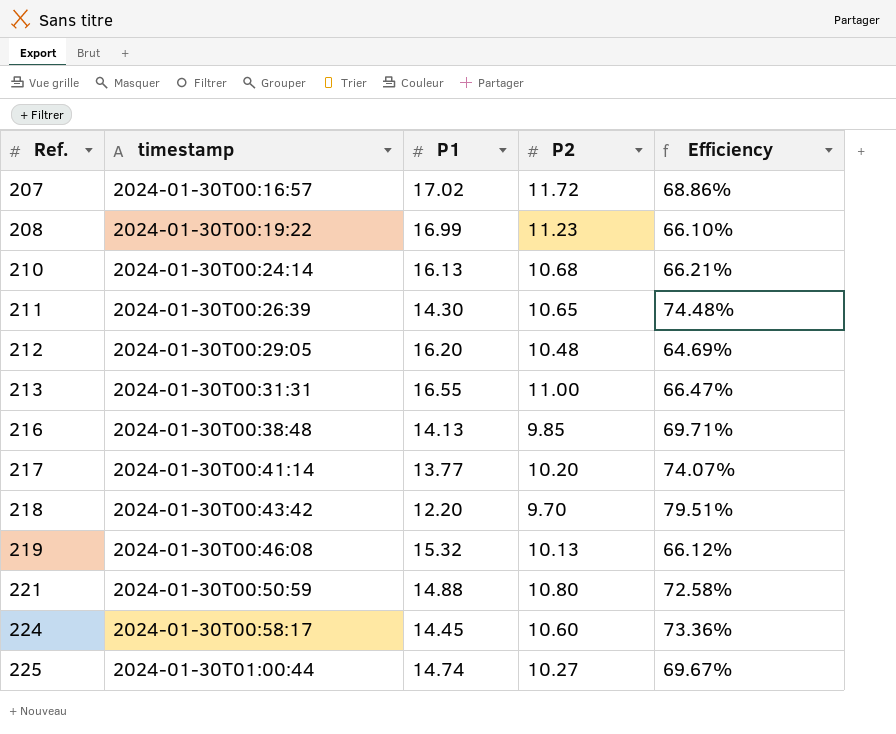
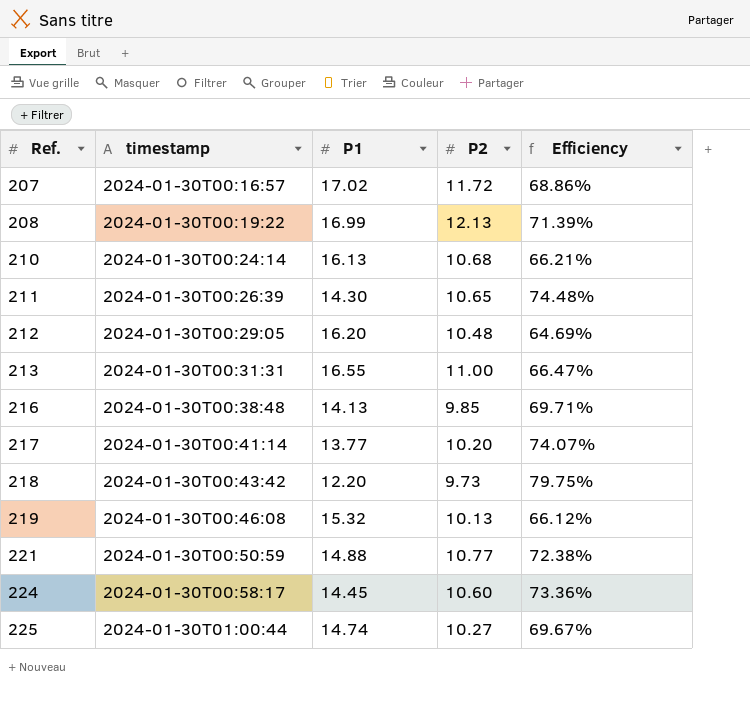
208 | P2: 11.23 -> 12.13
208 | Efficiency: 66.10% -> 71.39%
218 | P2: 9.70 -> 9.73
218 | Efficiency: 79.51% -> 79.75%
221 | P2: 10.80 -> 10.77
221 | Efficiency: 72.58% -> 72.38%

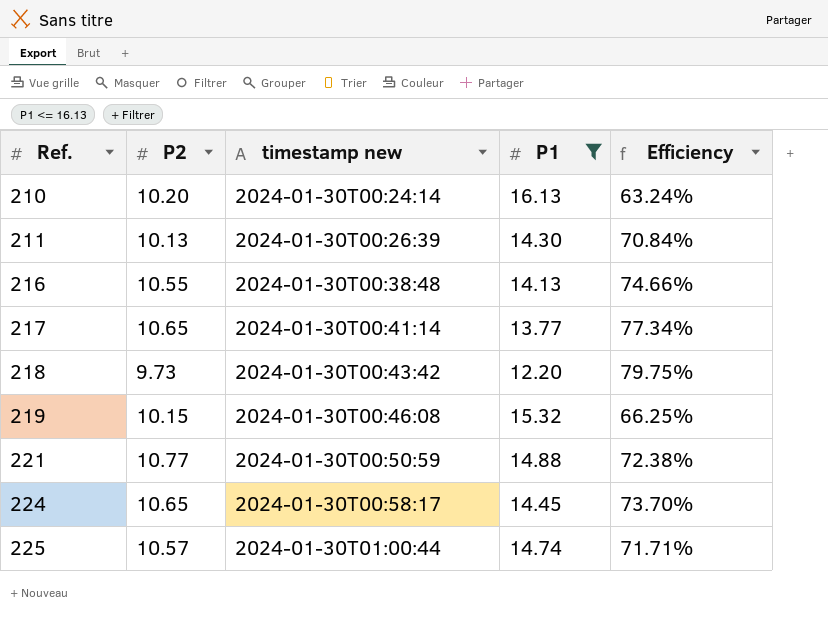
filter: none -> P1 <= 16.13
column P2 | position: 4 -> 2
column name: timestamp -> timestamp new
210 | P2: 10.68 -> 10.20
210 | Efficiency: 66.21% -> 63.24%
211 | P2: 10.65 -> 10.13
211 | Efficiency: 74.48% -> 70.84%
216 | P2: 9.85 -> 10.55
216 | Efficiency: 69.71% -> 74.66%
217 | P2: 10.20 -> 10.65
217 | Efficiency: 74.07% -> 77.34%
219 | P2: 10.13 -> 10.15
219 | Efficiency: 66.12% -> 66.25%
224 | P2: 10.60 -> 10.65
224 | Efficiency: 73.36% -> 73.70%
225 | P2: 10.27 -> 10.57
225 | Efficiency: 69.67% -> 71.71%

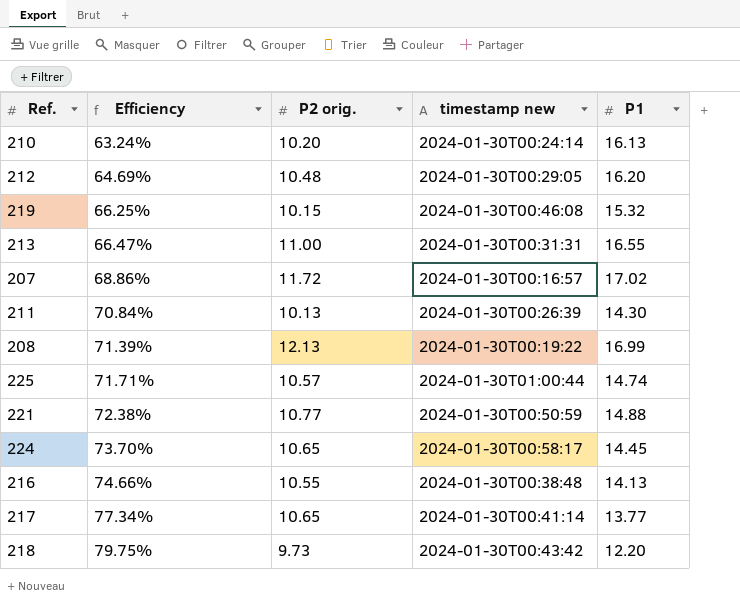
filter: P1 <= 16.13 -> none
row order: Ref. ascending -> Efficiency ascending
column Efficiency | position: 5 -> 2
column name: P2 -> P2 orig.

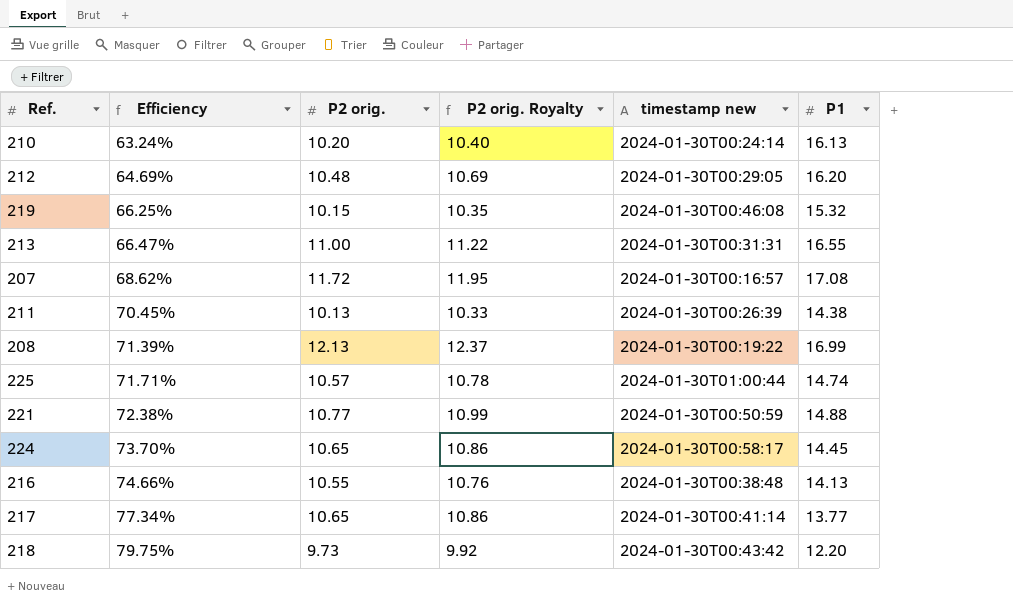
column P2 orig. Royalty | formula: none -> [P2 orig.] * 1.02
207 | Efficiency: 68.86% -> 68.62%
207 | P1: 17.02 -> 17.08
211 | Efficiency: 70.84% -> 70.45%
211 | P1: 14.30 -> 14.38

